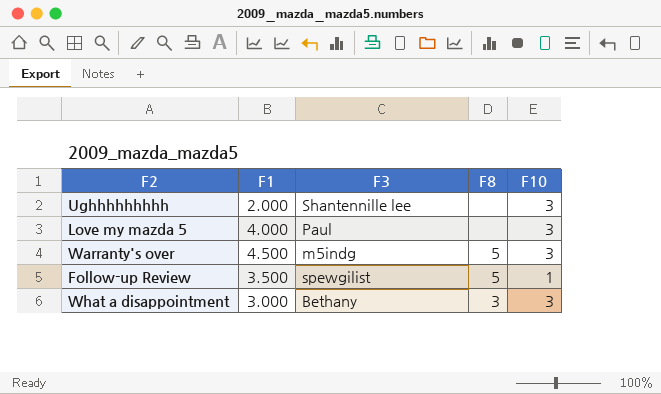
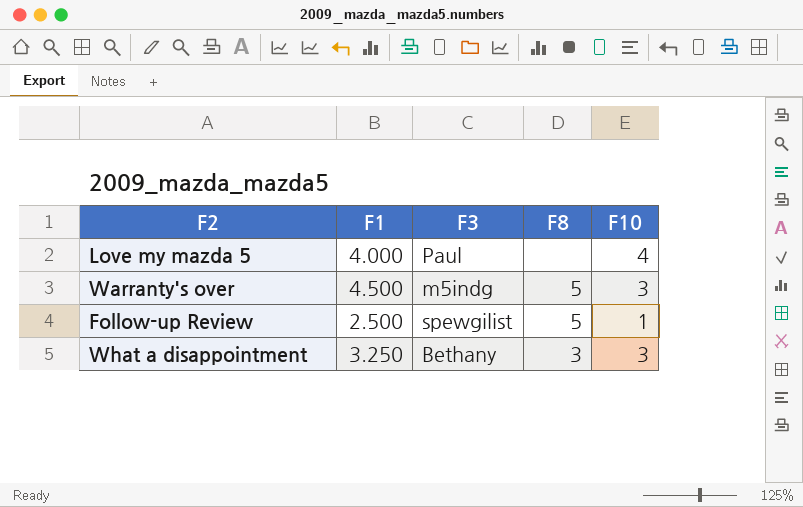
row Ughhhhhhhhh: 2.000 | Shantennille lee | none | 3 -> none
Love my mazda 5 | F10: 3 -> 4
Follow-up Review | F1: 3.500 -> 2.500
What a disappointment | F1: 3.000 -> 3.250

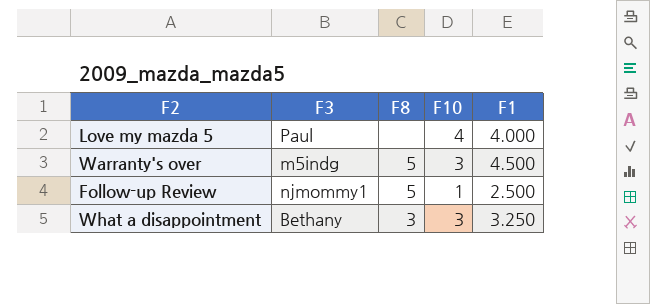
column F1 | position: 2 -> 5
Follow-up Review | F3: spewgilist -> njmommy1

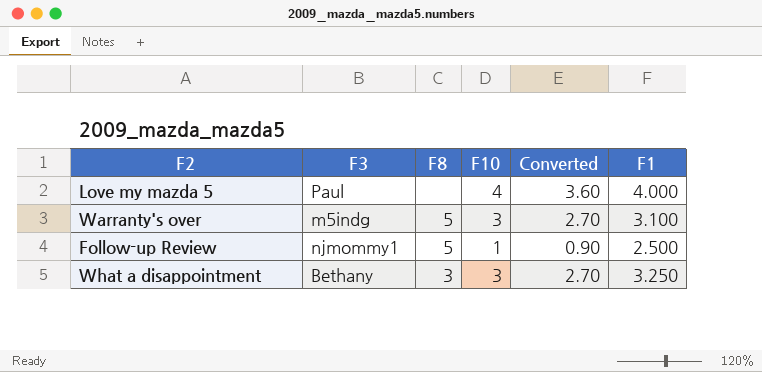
column Converted | formula: none -> [F10] * 0.9
Warranty's over | F1: 4.500 -> 3.100

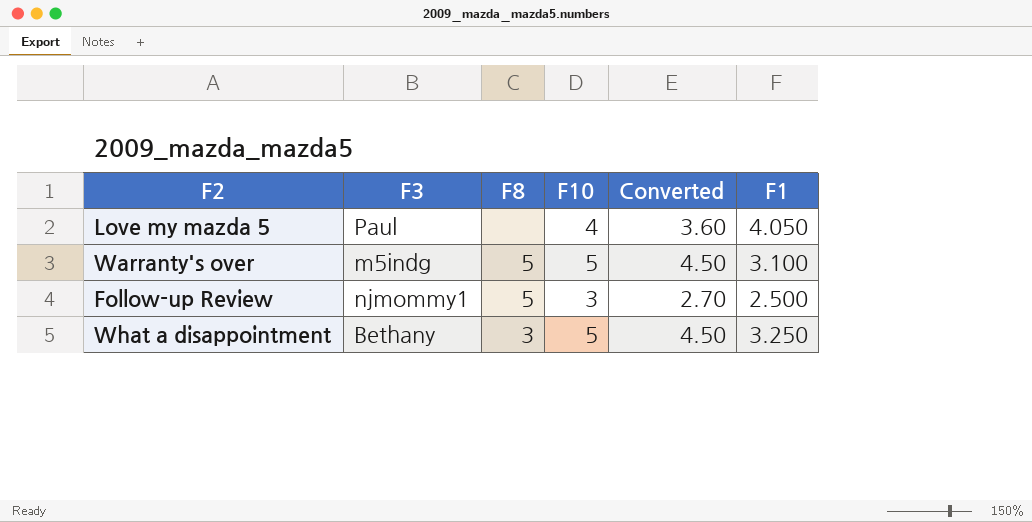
Love my mazda 5 | F1: 4.000 -> 4.050
Warranty's over | F10: 3 -> 5
Warranty's over | Converted: 2.70 -> 4.50
Follow-up Review | F10: 1 -> 3
Follow-up Review | Converted: 0.90 -> 2.70
What a disappointment | F10: 3 -> 5
What a disappointment | Converted: 2.70 -> 4.50

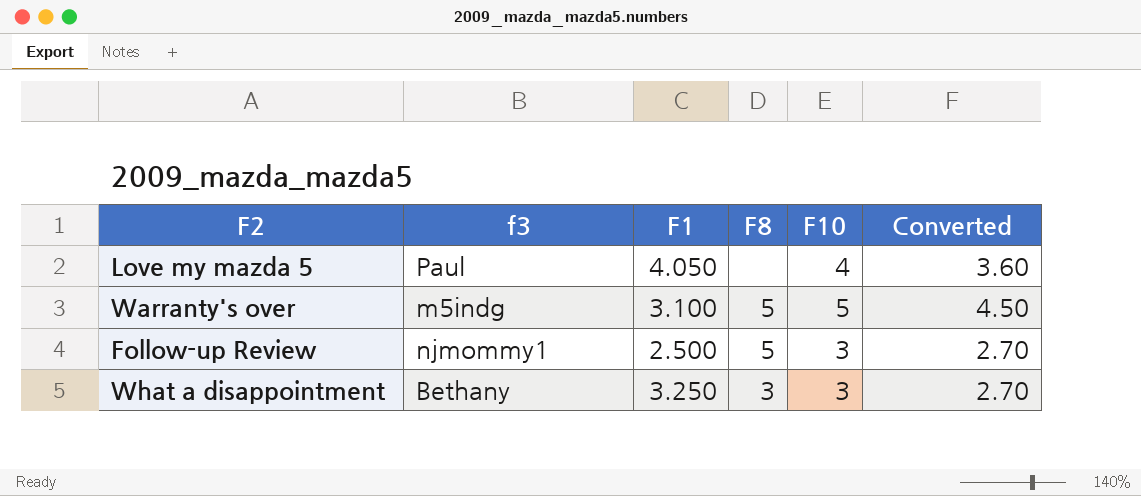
column name: F3 -> f3
column F1 | position: 6 -> 3
What a disappointment | F10: 5 -> 3
What a disappointment | Converted: 4.50 -> 2.70

